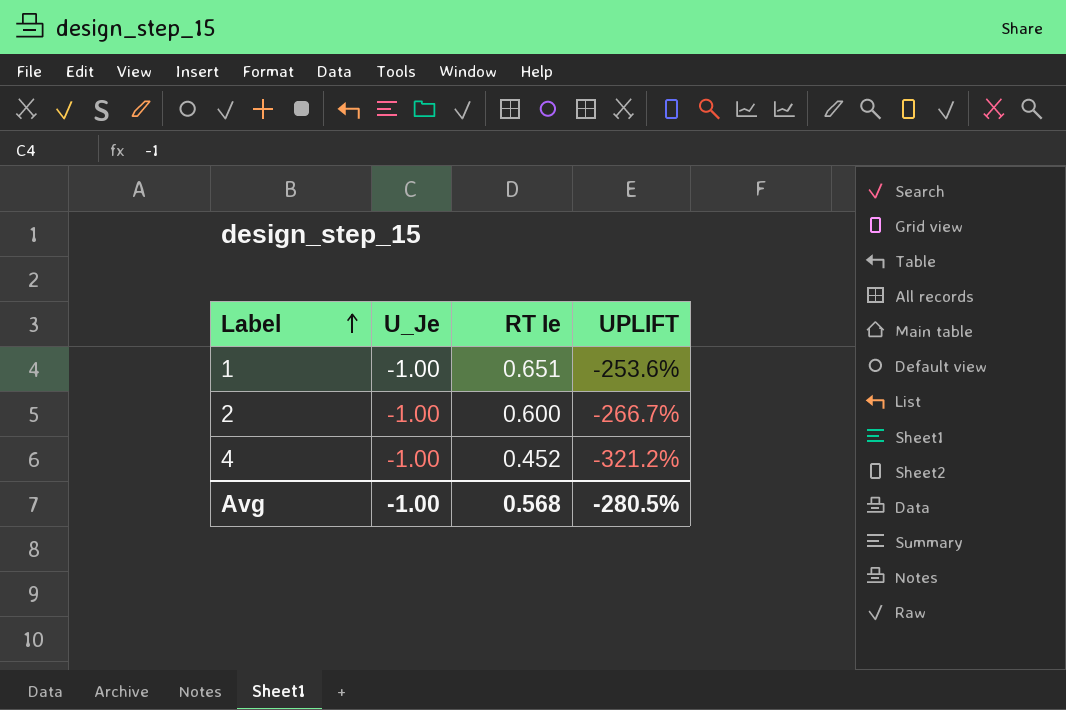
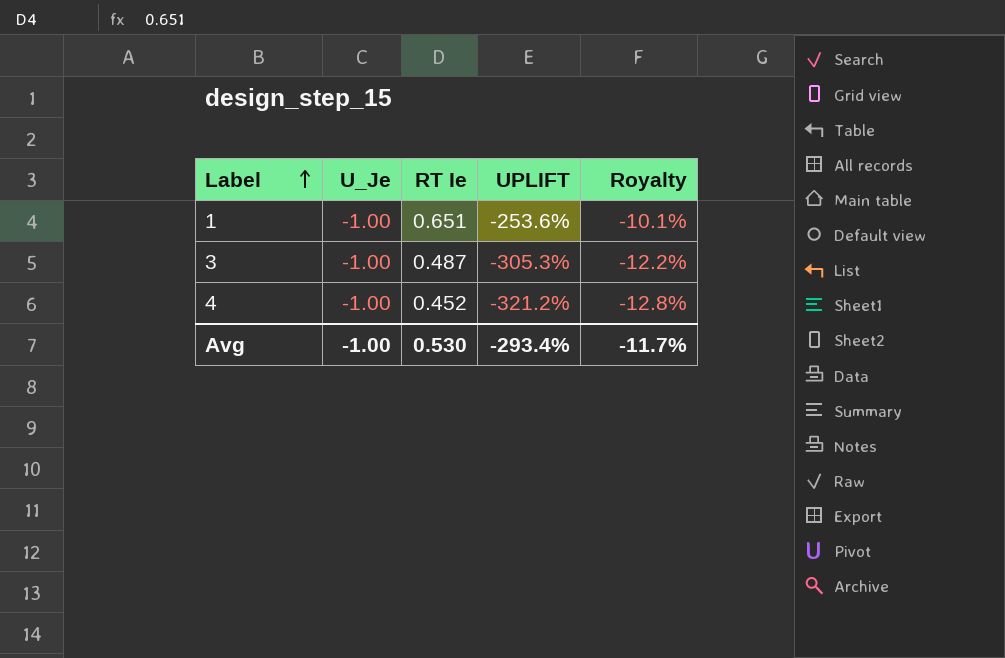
column Royalty | formula: none -> [UPLIFT] * 0.04
row 2: -1.00 | 0.600 | -266.7% -> none
row 3: none -> -1.00 | 0.487 | -305.3% | -12.2%
Avg | RT Ie: 0.568 -> 0.530
Avg | UPLIFT: -280.5% -> -293.4%

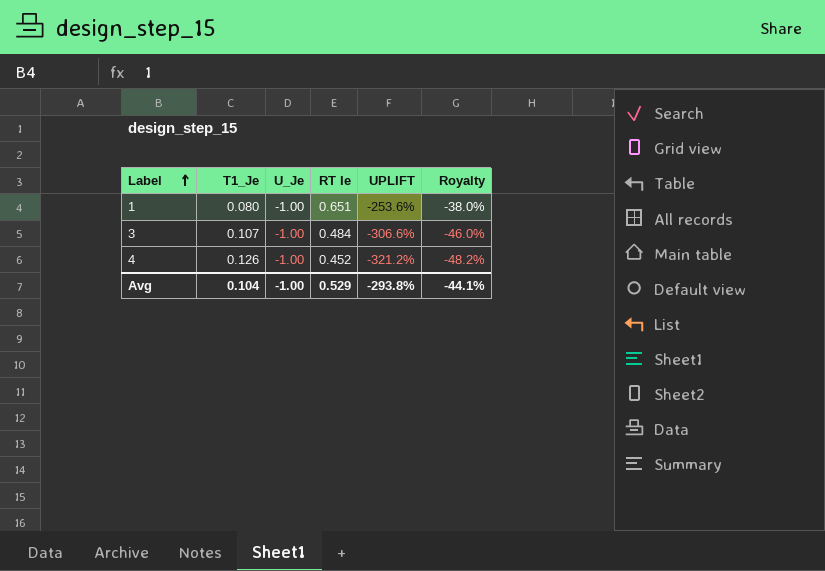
column T1_Je | position: none -> 2
column Royalty | formula: [UPLIFT] * 0.04 -> [UPLIFT] * 0.15
3 | RT Ie: 0.487 -> 0.484
3 | UPLIFT: -305.3% -> -306.6%
Avg | RT Ie: 0.530 -> 0.529
Avg | UPLIFT: -293.4% -> -293.8%
Avg | Royalty: -11.7% -> -44.1%

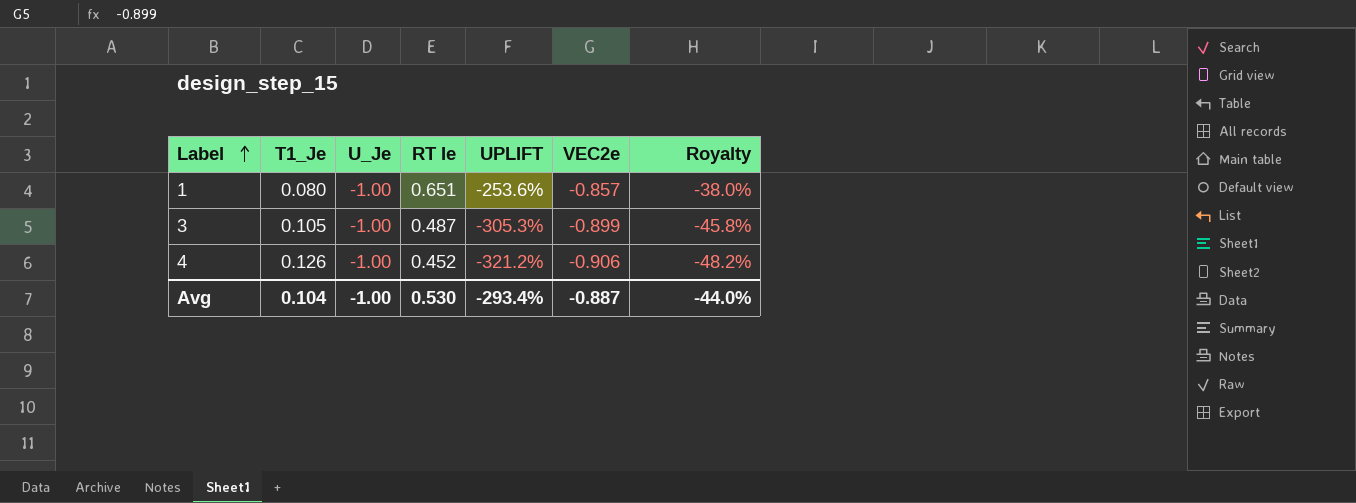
column VEC2e | position: none -> 6
3 | T1_Je: 0.107 -> 0.105
3 | RT Ie: 0.484 -> 0.487
3 | UPLIFT: -306.6% -> -305.3%
3 | Royalty: -46.0% -> -45.8%
Avg | RT Ie: 0.529 -> 0.530
Avg | UPLIFT: -293.8% -> -293.4%
Avg | Royalty: -44.1% -> -44.0%

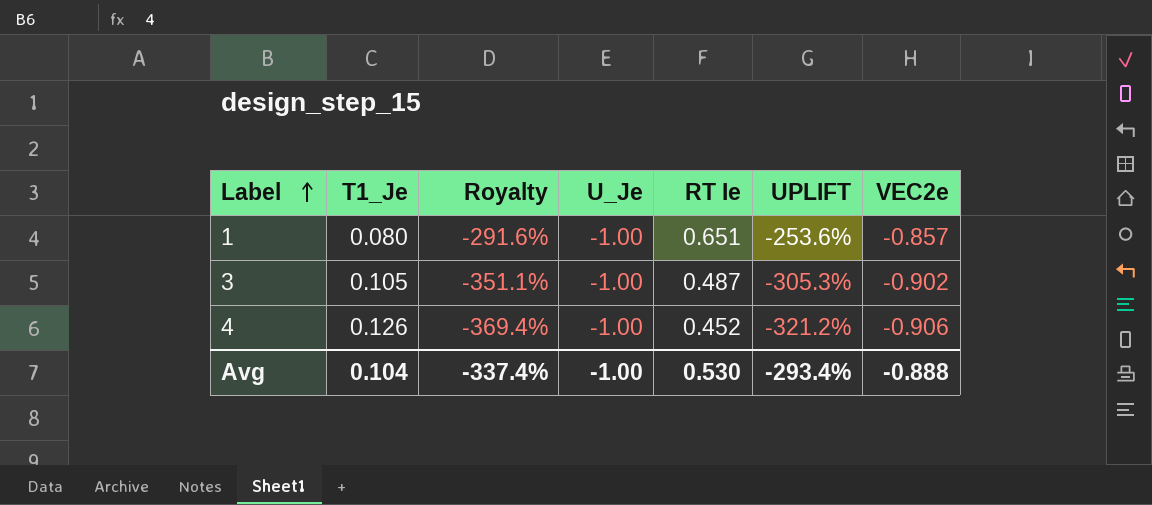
column Royalty | formula: [UPLIFT] * 0.15 -> [UPLIFT] * 1.15
column Royalty | position: 7 -> 3
3 | VEC2e: -0.899 -> -0.902
Avg | Royalty: -44.0% -> -337.4%
Avg | VEC2e: -0.887 -> -0.888

